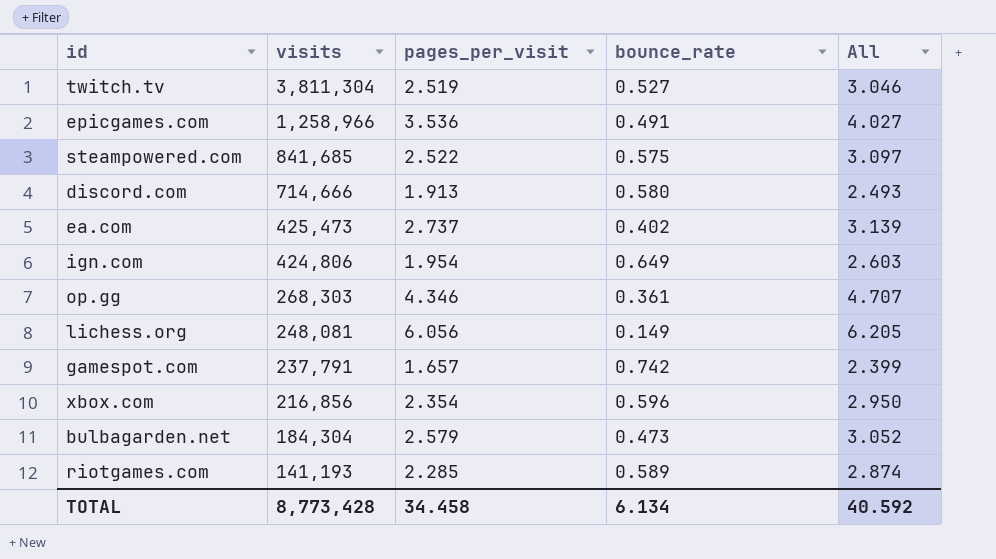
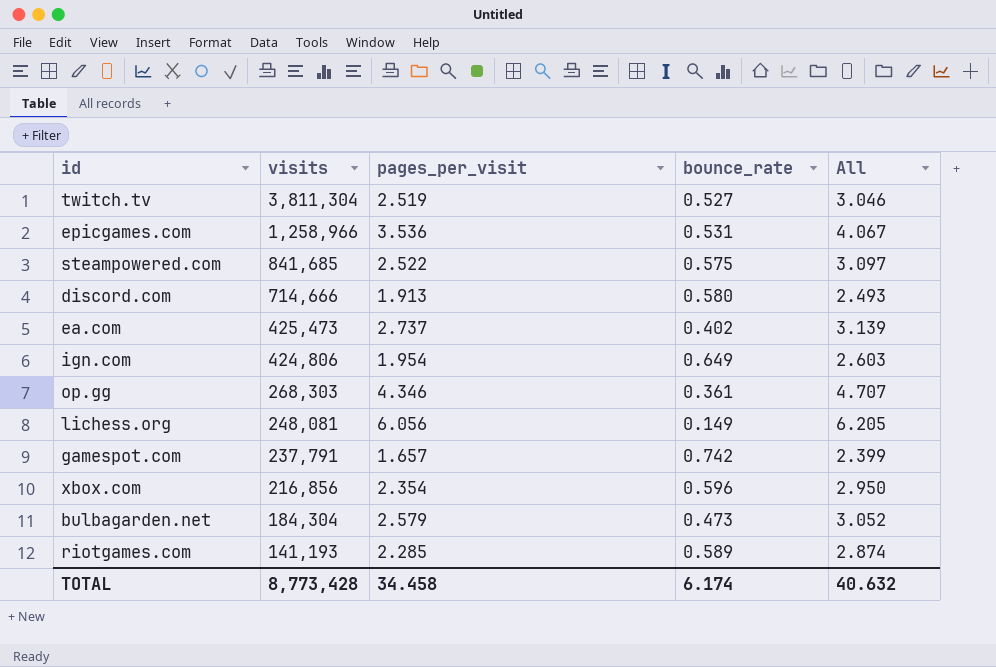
epicgames.com | bounce_rate: 0.491 -> 0.531
epicgames.com | All: 4.027 -> 4.067
TOTAL | bounce_rate: 6.134 -> 6.174
TOTAL | All: 40.592 -> 40.632

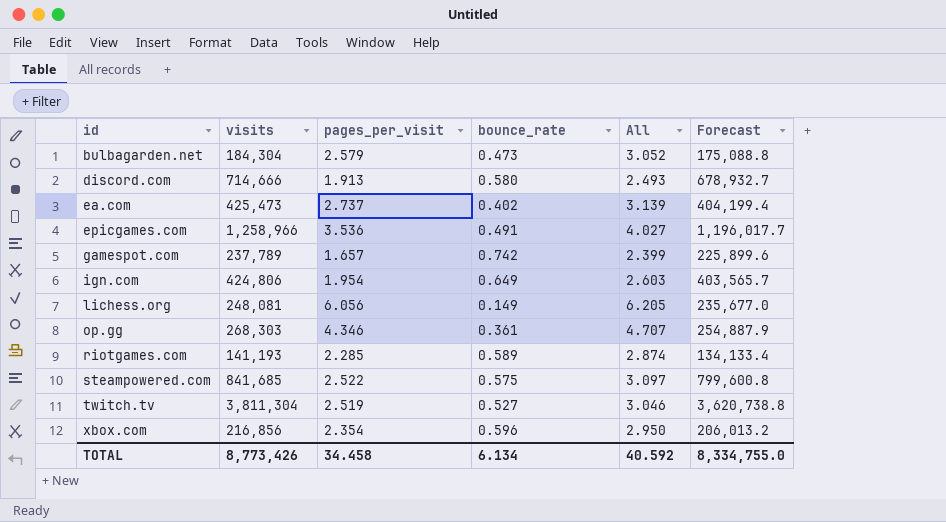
row order: visits descending -> id ascending
column Forecast | formula: none -> [visits] * 0.95
epicgames.com | bounce_rate: 0.531 -> 0.491
epicgames.com | All: 4.067 -> 4.027
gamespot.com | visits: 237,791 -> 237,789
TOTAL | visits: 8,773,428 -> 8,773,426
TOTAL | bounce_rate: 6.174 -> 6.134
TOTAL | All: 40.632 -> 40.592

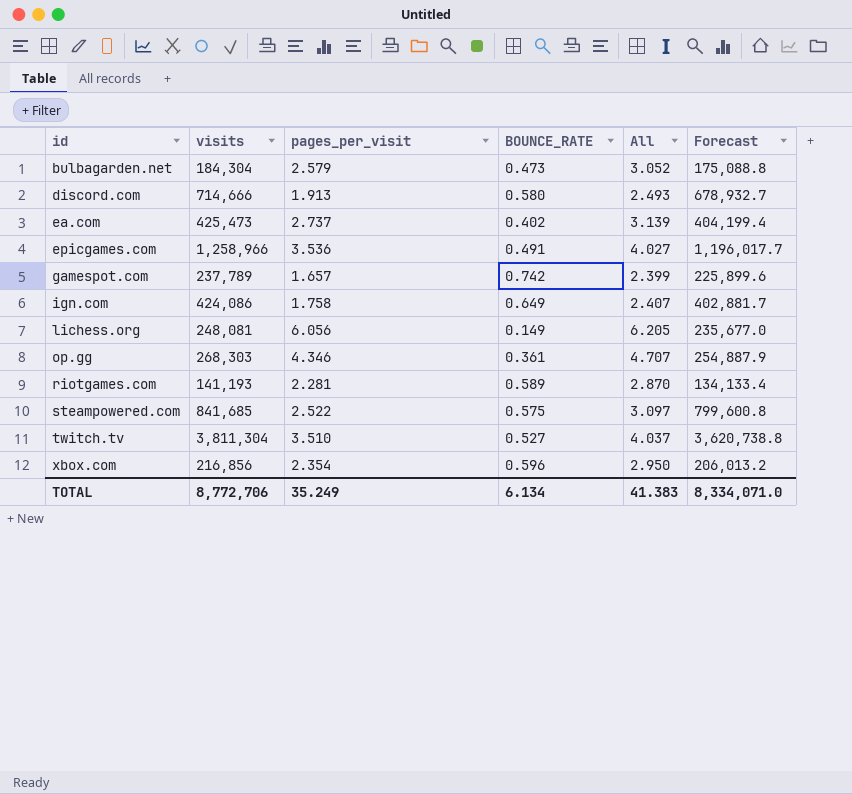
column name: bounce_rate -> BOUNCE_RATE
ign.com | visits: 424,806 -> 424,086
ign.com | pages_per_visit: 1.954 -> 1.758
ign.com | All: 2.603 -> 2.407
ign.com | Forecast: 403,565.7 -> 402,881.7
riotgames.com | pages_per_visit: 2.285 -> 2.281
riotgames.com | All: 2.874 -> 2.870
twitch.tv | pages_per_visit: 2.519 -> 3.510
twitch.tv | All: 3.046 -> 4.037
TOTAL | visits: 8,773,426 -> 8,772,706
TOTAL | pages_per_visit: 34.458 -> 35.249
TOTAL | All: 40.592 -> 41.383
TOTAL | Forecast: 8,334,755.0 -> 8,334,071.0

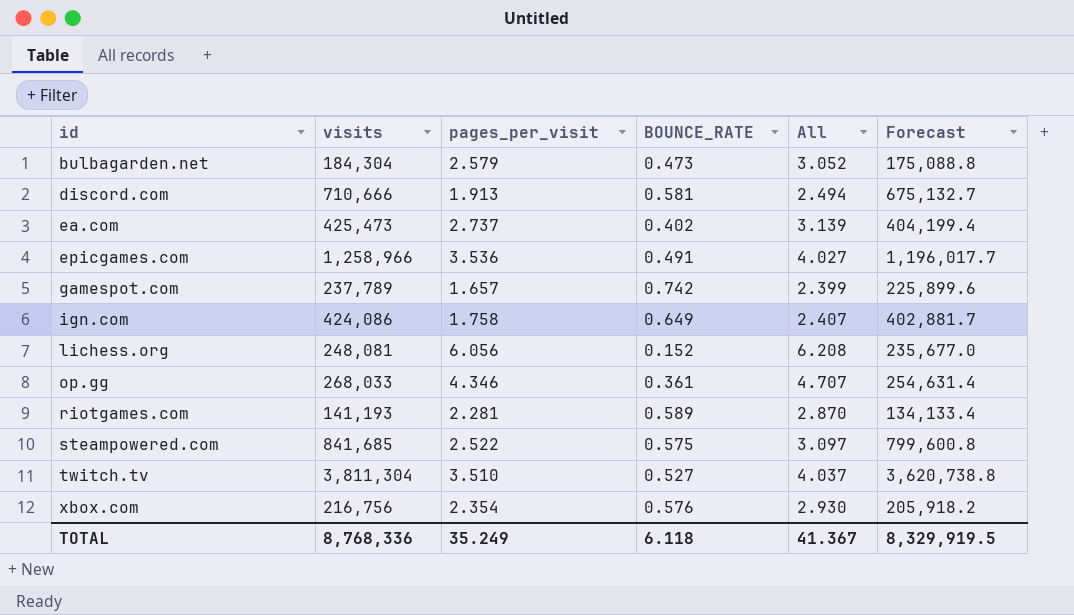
discord.com | visits: 714,666 -> 710,666
discord.com | BOUNCE_RATE: 0.580 -> 0.581
discord.com | All: 2.493 -> 2.494
discord.com | Forecast: 678,932.7 -> 675,132.7
lichess.org | BOUNCE_RATE: 0.149 -> 0.152
lichess.org | All: 6.205 -> 6.208
op.gg | visits: 268,303 -> 268,033
op.gg | Forecast: 254,887.9 -> 254,631.4
xbox.com | visits: 216,856 -> 216,756
xbox.com | BOUNCE_RATE: 0.596 -> 0.576
xbox.com | All: 2.950 -> 2.930
xbox.com | Forecast: 206,013.2 -> 205,918.2
TOTAL | visits: 8,772,706 -> 8,768,336
TOTAL | BOUNCE_RATE: 6.134 -> 6.118
TOTAL | All: 41.383 -> 41.367
TOTAL | Forecast: 8,334,071.0 -> 8,329,919.5

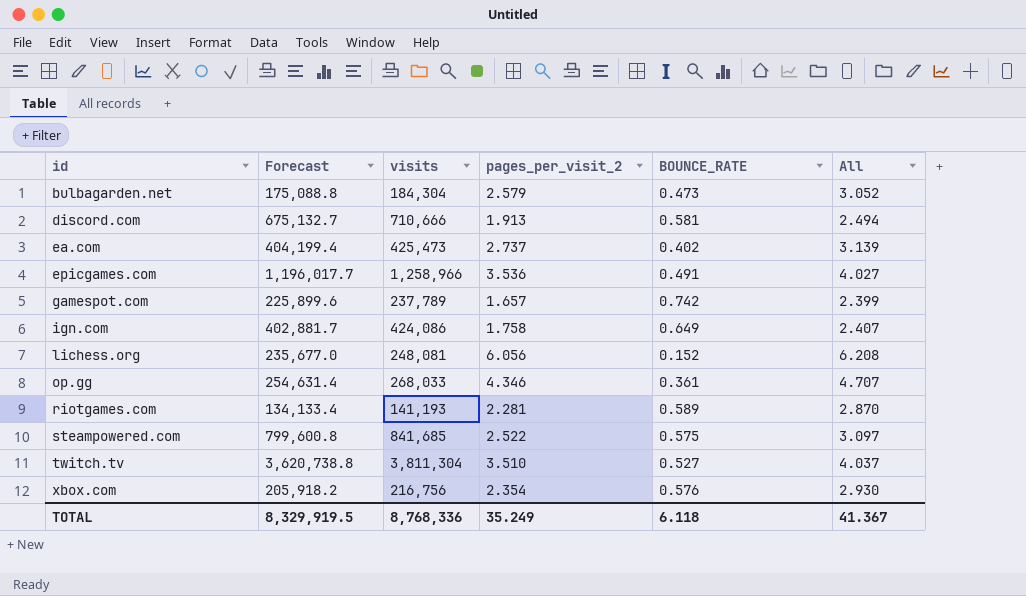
column Forecast | position: 6 -> 2
column name: pages_per_visit -> pages_per_visit_2

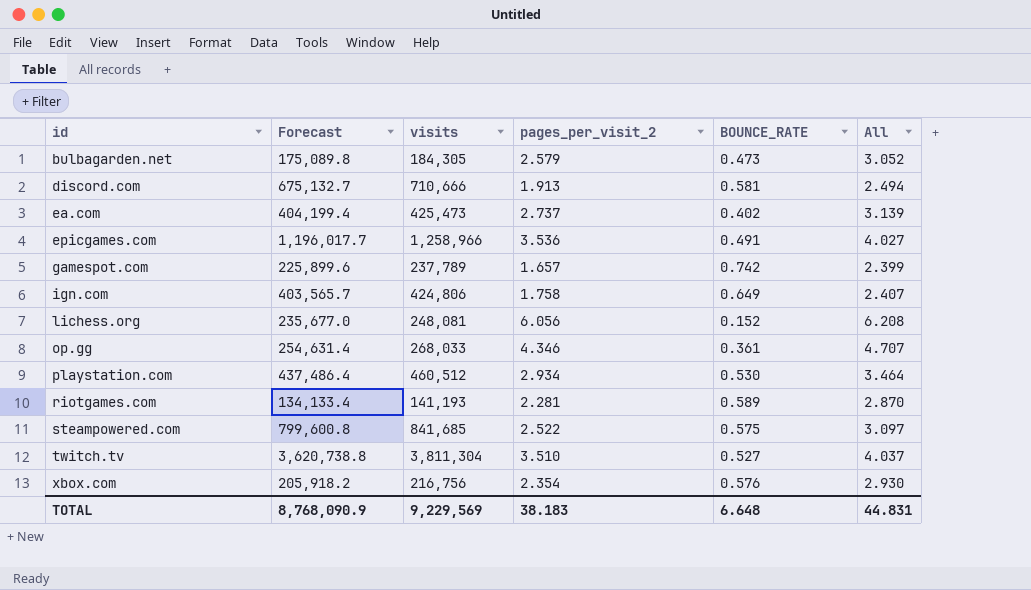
bulbagarden.net | Forecast: 175,088.8 -> 175,089.8
bulbagarden.net | visits: 184,304 -> 184,305
ign.com | Forecast: 402,881.7 -> 403,565.7
ign.com | visits: 424,086 -> 424,806
row playstation.com: none -> 437,486.4 | 460,512 | 2.934 | 0.530 | 3.464
TOTAL | Forecast: 8,329,919.5 -> 8,768,090.9
TOTAL | visits: 8,768,336 -> 9,229,569
TOTAL | pages_per_visit_2: 35.249 -> 38.183
TOTAL | BOUNCE_RATE: 6.118 -> 6.648
TOTAL | All: 41.367 -> 44.831

